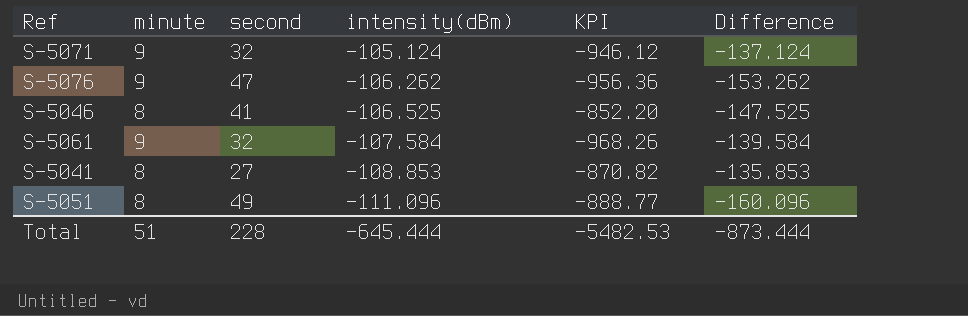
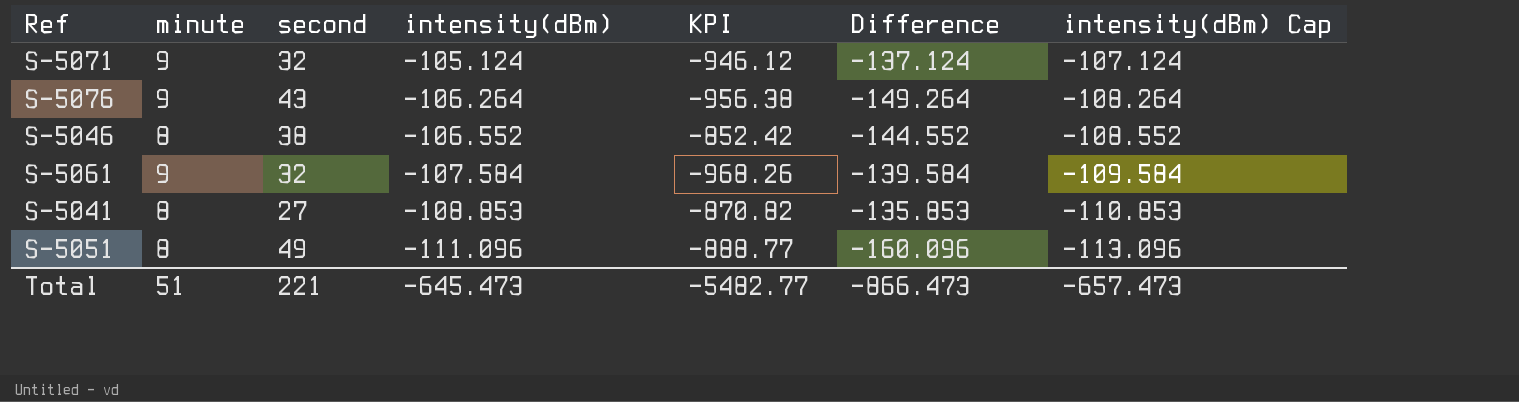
column intensity(dBm) Cap | formula: none -> [intensity(dBm)] - 2
S-5076 | second: 47 -> 43
S-5076 | intensity(dBm): -106.262 -> -106.264
S-5076 | KPI: -956.36 -> -956.38
S-5076 | Difference: -153.262 -> -149.264
S-5046 | second: 41 -> 38
S-5046 | intensity(dBm): -106.525 -> -106.552
S-5046 | KPI: -852.20 -> -852.42
S-5046 | Difference: -147.525 -> -144.552
Total | second: 228 -> 221
Total | intensity(dBm): -645.444 -> -645.473
Total | KPI: -5482.53 -> -5482.77
Total | Difference: -873.444 -> -866.473

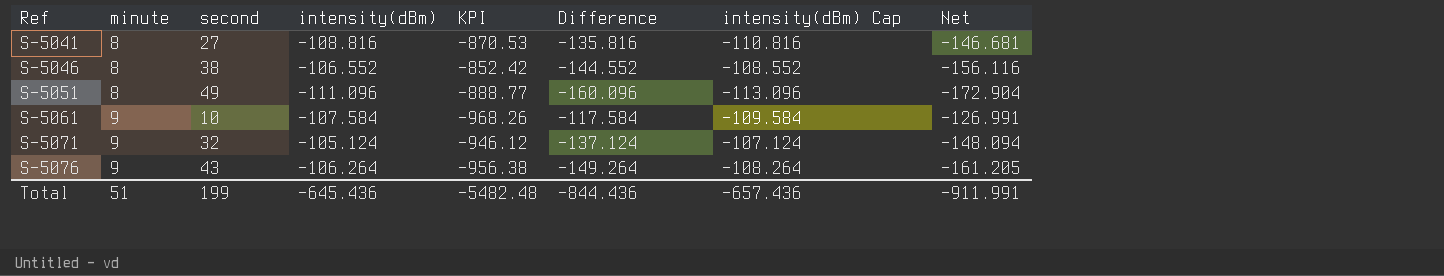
row order: intensity(dBm) descending -> Ref ascending
column Net | formula: none -> [Difference] * 1.08
S-5041 | intensity(dBm): -108.853 -> -108.816
S-5041 | KPI: -870.82 -> -870.53
S-5041 | Difference: -135.853 -> -135.816
S-5041 | intensity(dBm) Cap: -110.853 -> -110.816
S-5061 | second: 32 -> 10
S-5061 | Difference: -139.584 -> -117.584
Total | second: 221 -> 199
Total | intensity(dBm): -645.473 -> -645.436
Total | KPI: -5482.77 -> -5482.48
Total | Difference: -866.473 -> -844.436
Total | intensity(dBm) Cap: -657.473 -> -657.436

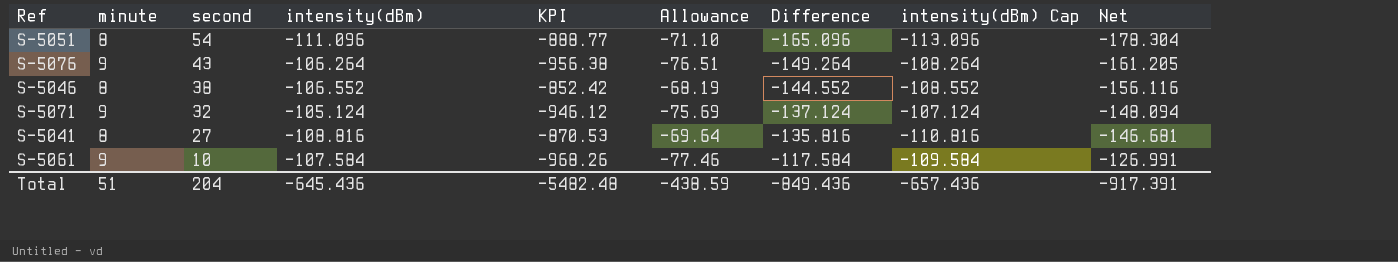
row order: Ref ascending -> second descending
column Allowance | formula: none -> [KPI] * 0.08
S-5051 | second: 49 -> 54
S-5051 | Difference: -160.096 -> -165.096
S-5051 | Net: -172.904 -> -178.304
Total | second: 199 -> 204
Total | Difference: -844.436 -> -849.436
Total | Net: -911.991 -> -917.391

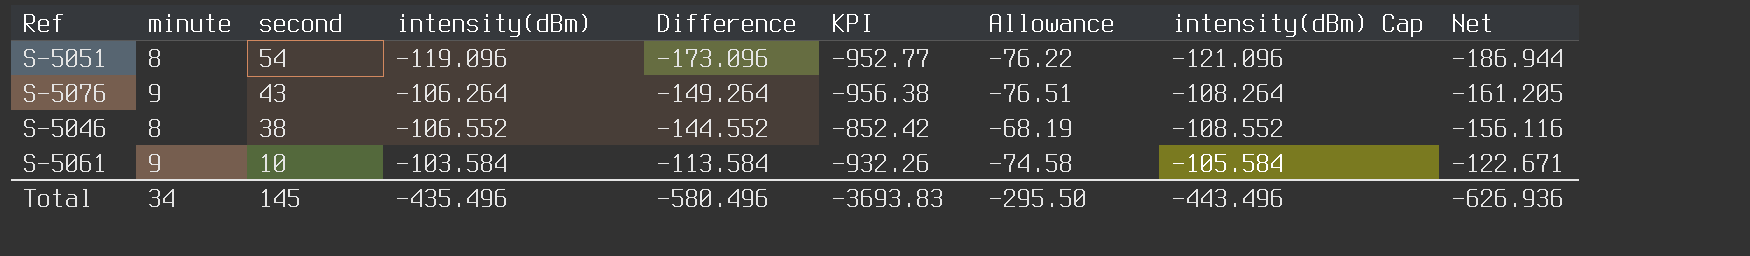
column Difference | position: 7 -> 5
row S-5071: 9 | 32 | -105.124 | -946.12 | -75.69 | -137.124 | -107.124 | -148.094 -> none
row S-5041: 8 | 27 | -108.816 | -870.53 | -69.64 | -135.816 | -110.816 | -146.681 -> none
S-5051 | intensity(dBm): -111.096 -> -119.096
S-5051 | Difference: -165.096 -> -173.096
S-5051 | KPI: -888.77 -> -952.77
S-5051 | Allowance: -71.10 -> -76.22
S-5051 | intensity(dBm) Cap: -113.096 -> -121.096
S-5051 | Net: -178.304 -> -186.944
S-5061 | intensity(dBm): -107.584 -> -103.584
S-5061 | Difference: -117.584 -> -113.584
S-5061 | KPI: -968.26 -> -932.26
S-5061 | Allowance: -77.46 -> -74.58
S-5061 | intensity(dBm) Cap: -109.584 -> -105.584
S-5061 | Net: -126.991 -> -122.671
Total | minute: 51 -> 34
Total | second: 204 -> 145
Total | intensity(dBm): -645.436 -> -435.496
Total | Difference: -849.436 -> -580.496
Total | KPI: -5482.48 -> -3693.83
Total | Allowance: -438.59 -> -295.50
Total | intensity(dBm) Cap: -657.436 -> -443.496
Total | Net: -917.391 -> -626.936

